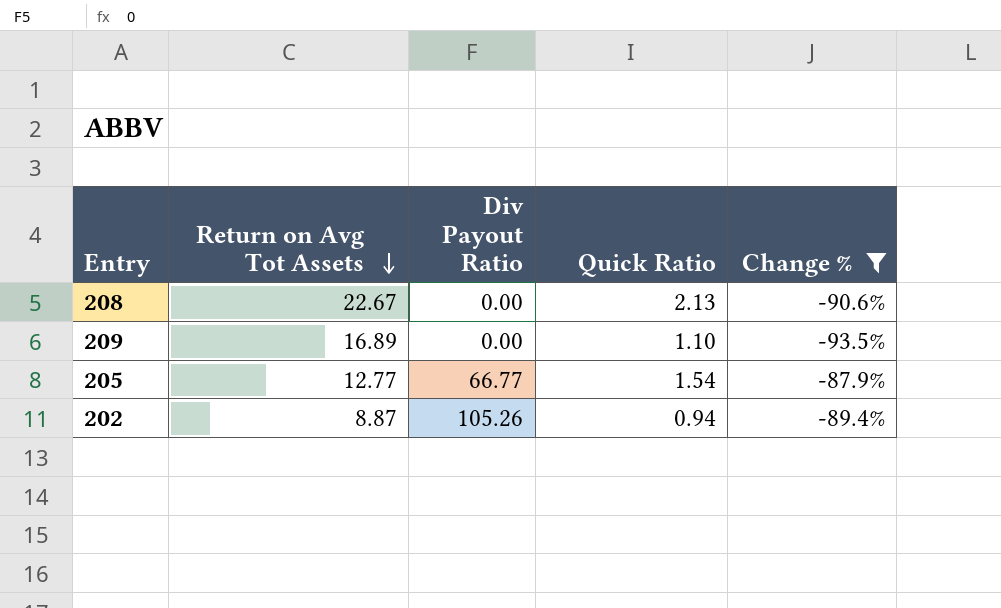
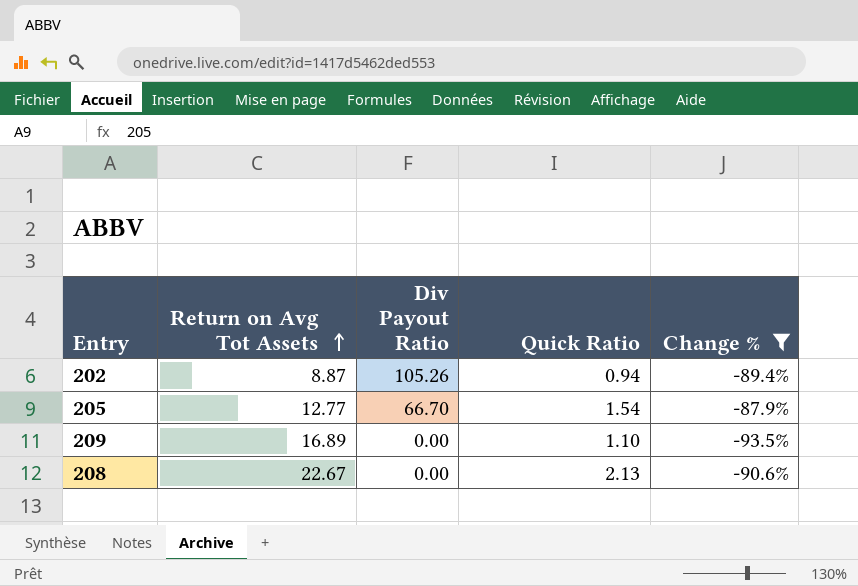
row order: Return on Avg Tot Assets descending -> Return on Avg Tot Assets ascending
205 | Div Payout Ratio: 66.77 -> 66.70

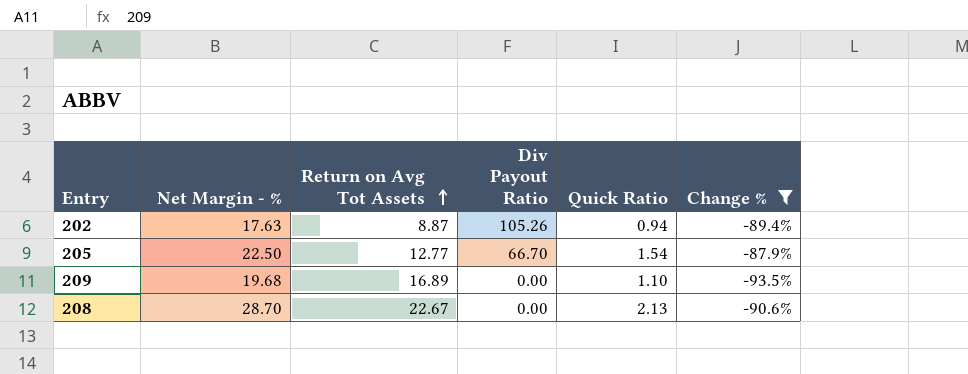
column Net Margin - % | position: none -> 2

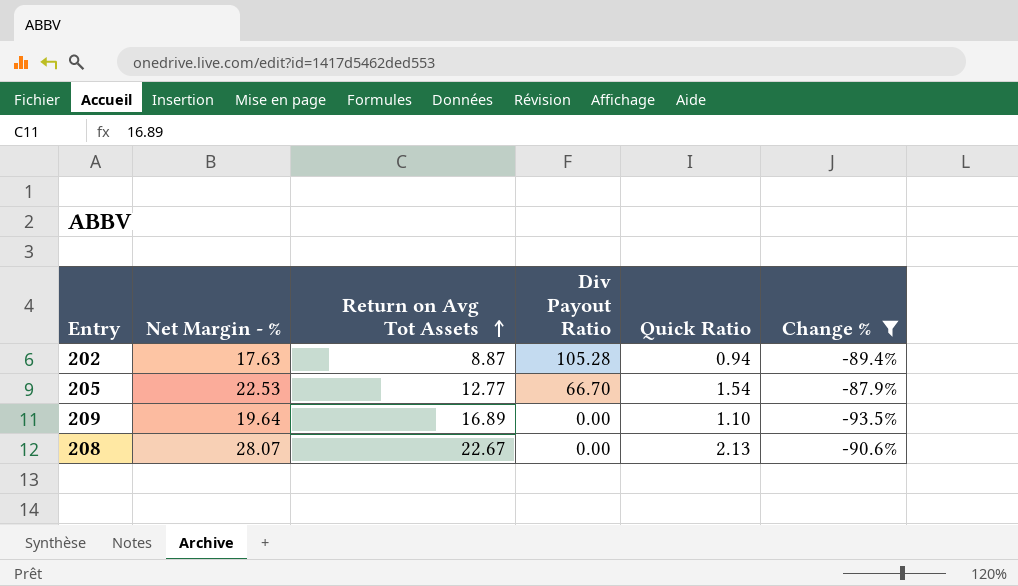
202 | Div Payout Ratio: 105.26 -> 105.28
205 | Net Margin - %: 22.50 -> 22.53
209 | Net Margin - %: 19.68 -> 19.64
208 | Net Margin - %: 28.70 -> 28.07

